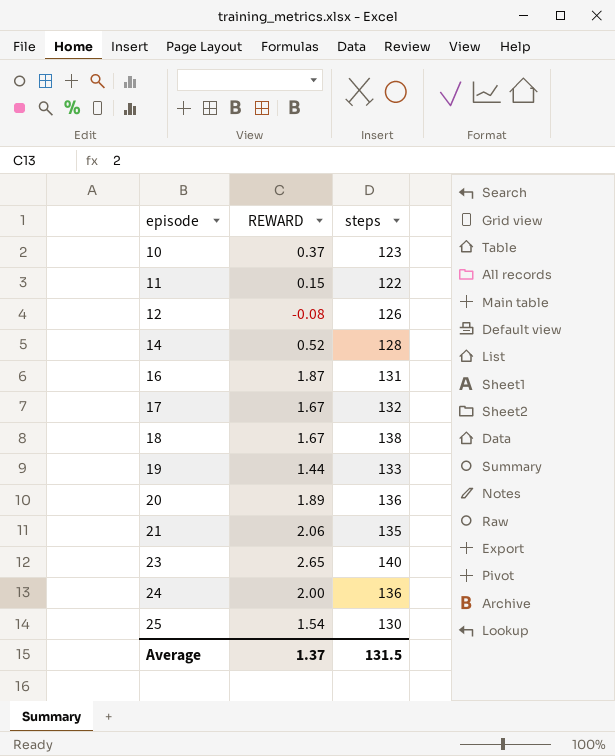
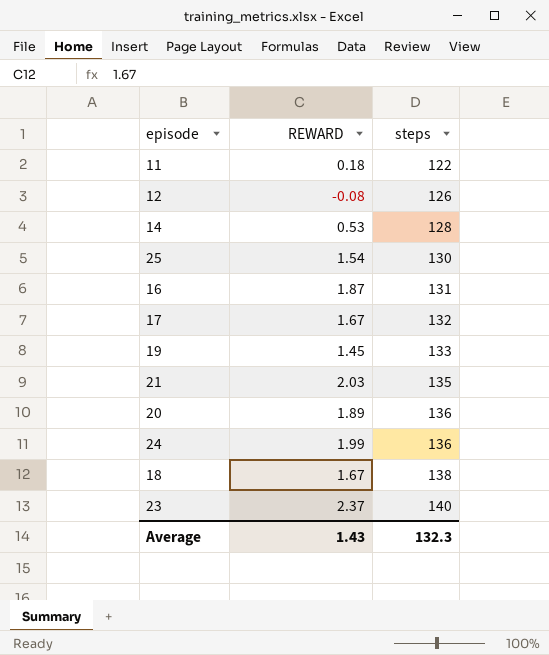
row order: episode ascending -> steps ascending
row 10: 0.37 | 123 -> none
11 | REWARD: 0.15 -> 0.18
14 | REWARD: 0.52 -> 0.53
19 | REWARD: 1.44 -> 1.45
21 | REWARD: 2.06 -> 2.03
24 | REWARD: 2.00 -> 1.99
23 | REWARD: 2.65 -> 2.37
Average | REWARD: 1.37 -> 1.43
Average | steps: 131.5 -> 132.3

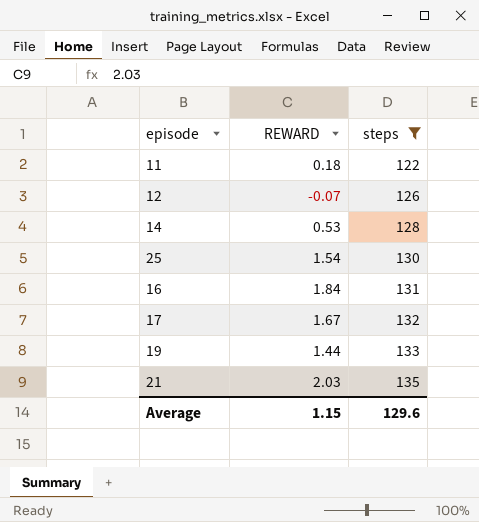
filter: none -> steps <= 135
12 | REWARD: -0.08 -> -0.07
16 | REWARD: 1.87 -> 1.84
19 | REWARD: 1.45 -> 1.44
Average | REWARD: 1.43 -> 1.15
Average | steps: 132.3 -> 129.6

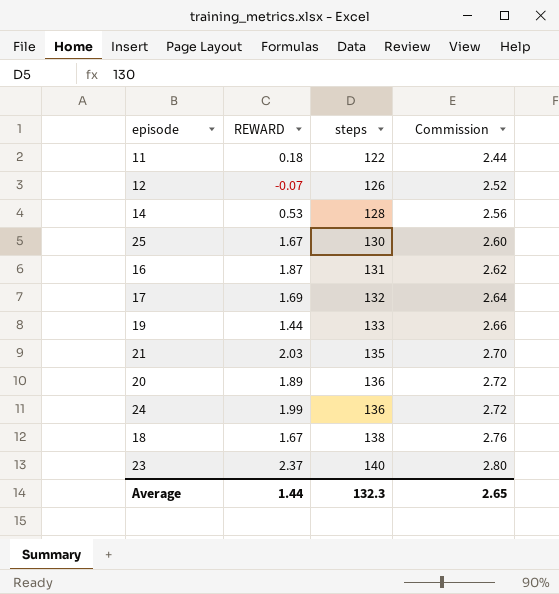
filter: steps <= 135 -> none
column Commission | formula: none -> [steps] * 0.02
25 | REWARD: 1.54 -> 1.67
16 | REWARD: 1.84 -> 1.87
17 | REWARD: 1.67 -> 1.69
Average | REWARD: 1.15 -> 1.44
Average | steps: 129.6 -> 132.3

